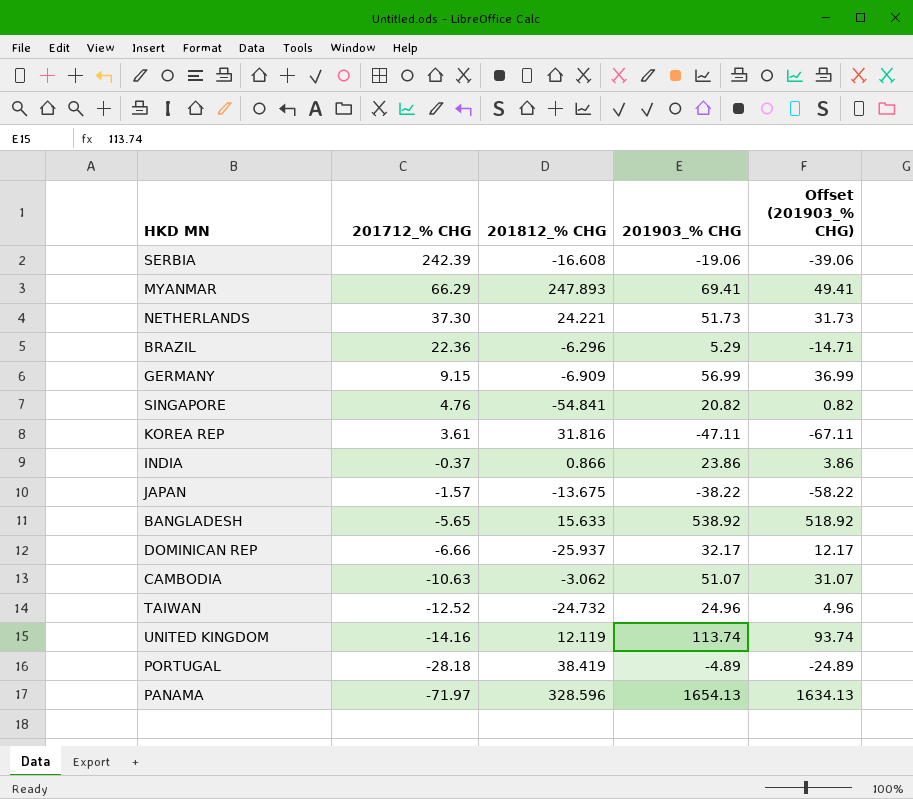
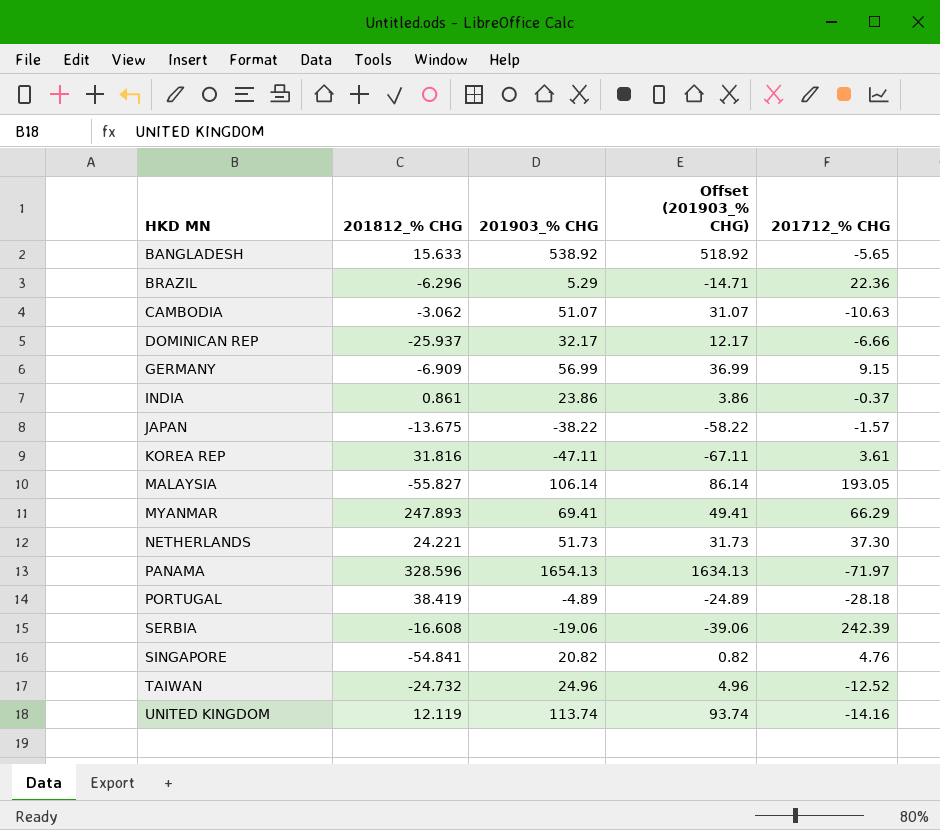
row order: 201712_% CHG descending -> HKD MN ascending
column 201712_% CHG | position: 2 -> 5
INDIA | 201812_% CHG: 0.866 -> 0.861
row MALAYSIA: none -> -55.827 | 106.14 | 86.14 | 193.05

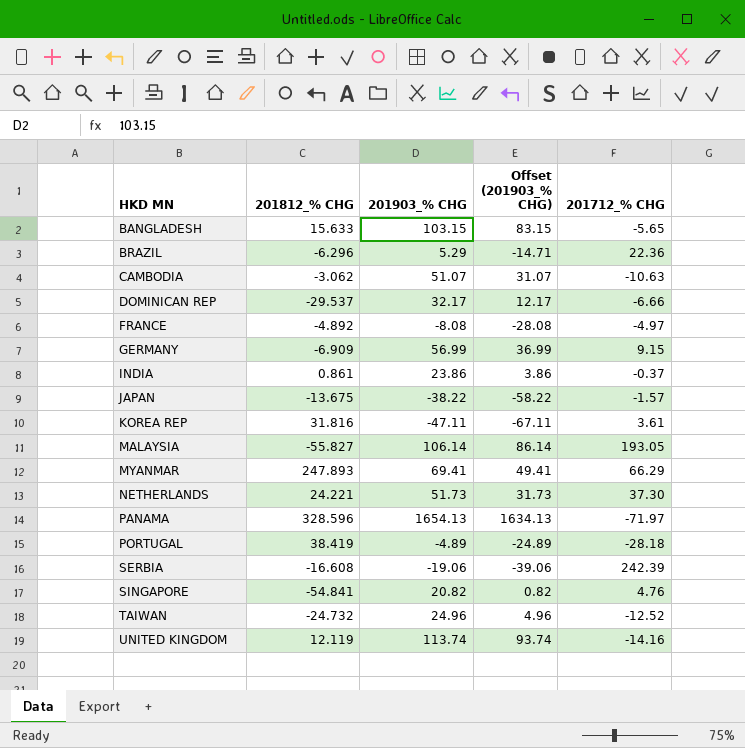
BANGLADESH | 201903_% CHG: 538.92 -> 103.15
BANGLADESH | Offset (201903_% CHG): 518.92 -> 83.15
DOMINICAN REP | 201812_% CHG: -25.937 -> -29.537
row FRANCE: none -> -4.892 | -8.08 | -28.08 | -4.97

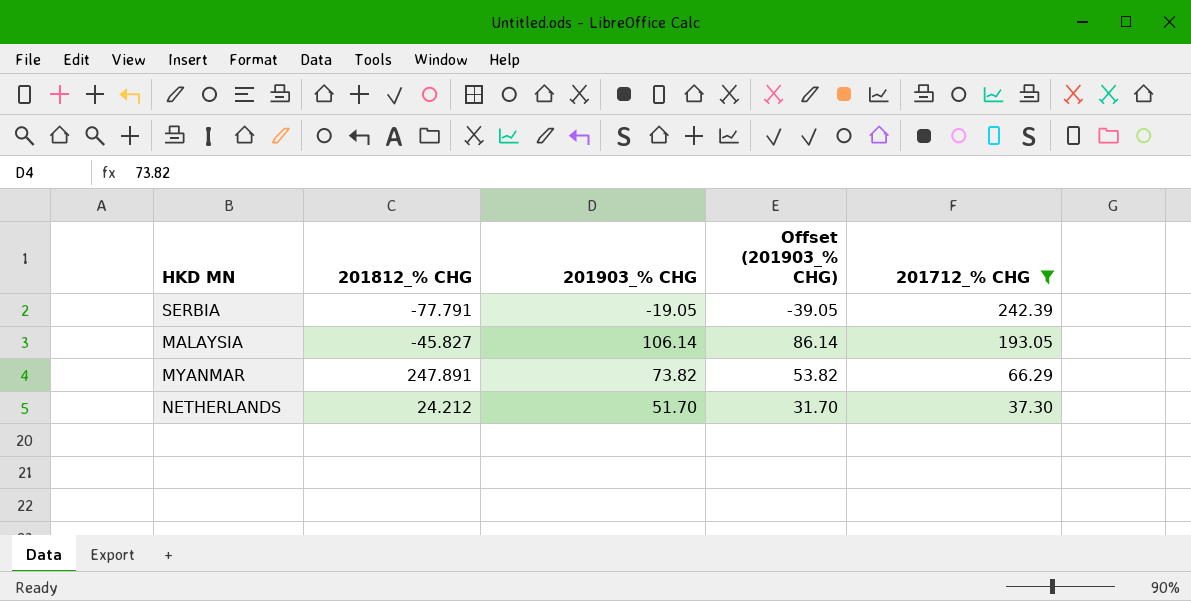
filter: none -> 201712_% CHG >= 37.30
row order: HKD MN ascending -> 201712_% CHG descending
SERBIA | 201812_% CHG: -16.608 -> -77.791
SERBIA | 201903_% CHG: -19.06 -> -19.05
SERBIA | Offset (201903_% CHG): -39.06 -> -39.05
MALAYSIA | 201812_% CHG: -55.827 -> -45.827
MYANMAR | 201812_% CHG: 247.893 -> 247.891
MYANMAR | 201903_% CHG: 69.41 -> 73.82
MYANMAR | Offset (201903_% CHG): 49.41 -> 53.82
NETHERLANDS | 201812_% CHG: 24.221 -> 24.212
NETHERLANDS | 201903_% CHG: 51.73 -> 51.70
NETHERLANDS | Offset (201903_% CHG): 31.73 -> 31.70

